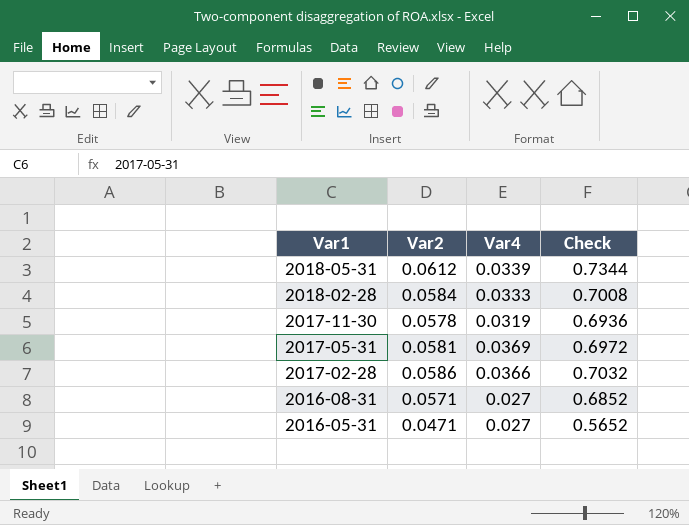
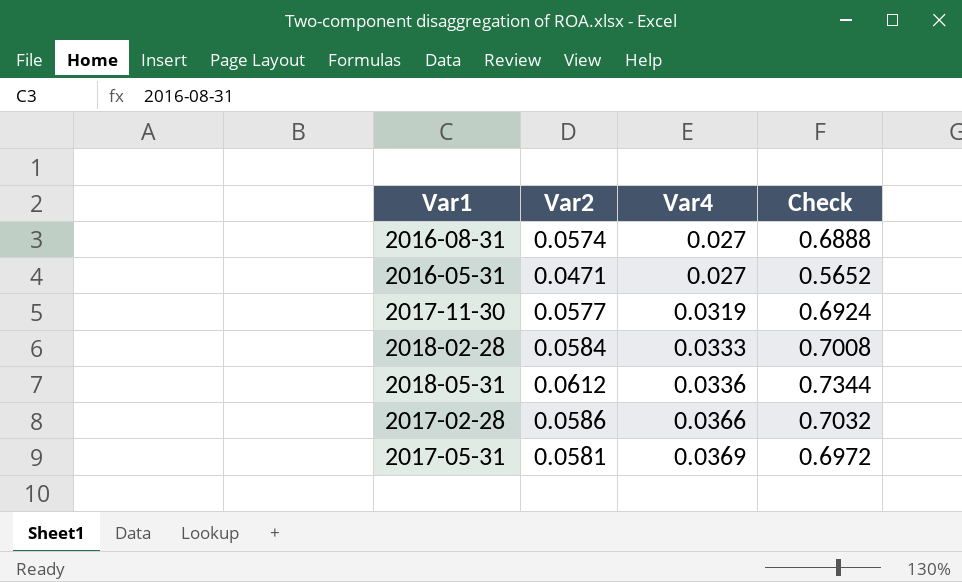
row order: Var1 descending -> Var4 ascending
2016-08-31 | Var2: 0.0571 -> 0.0574
2016-08-31 | Check: 0.6852 -> 0.6888
2017-11-30 | Var2: 0.0578 -> 0.0577
2017-11-30 | Check: 0.6936 -> 0.6924
2018-05-31 | Var4: 0.0339 -> 0.0336

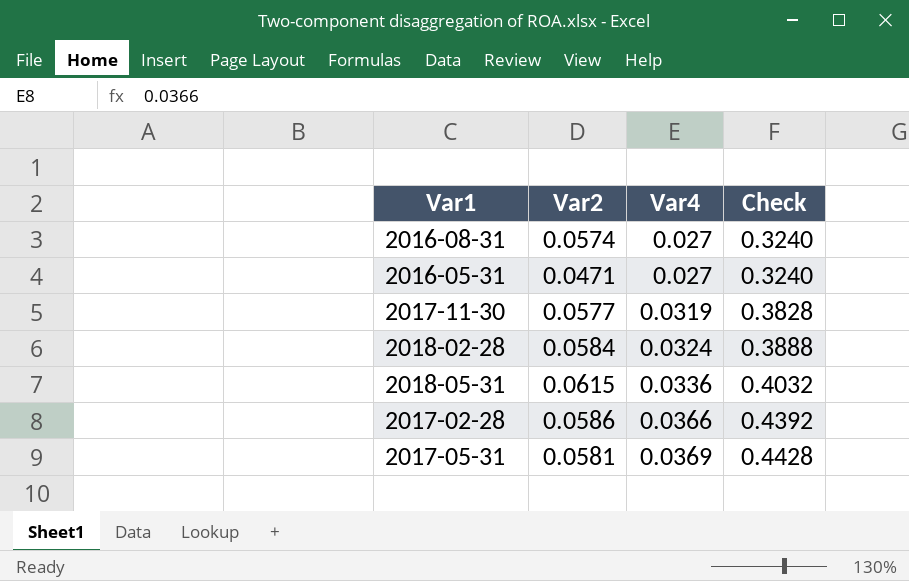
column Check | formula: [Var2] * 12 -> [Var4] * 12
2018-02-28 | Var4: 0.0333 -> 0.0324
2018-05-31 | Var2: 0.0612 -> 0.0615

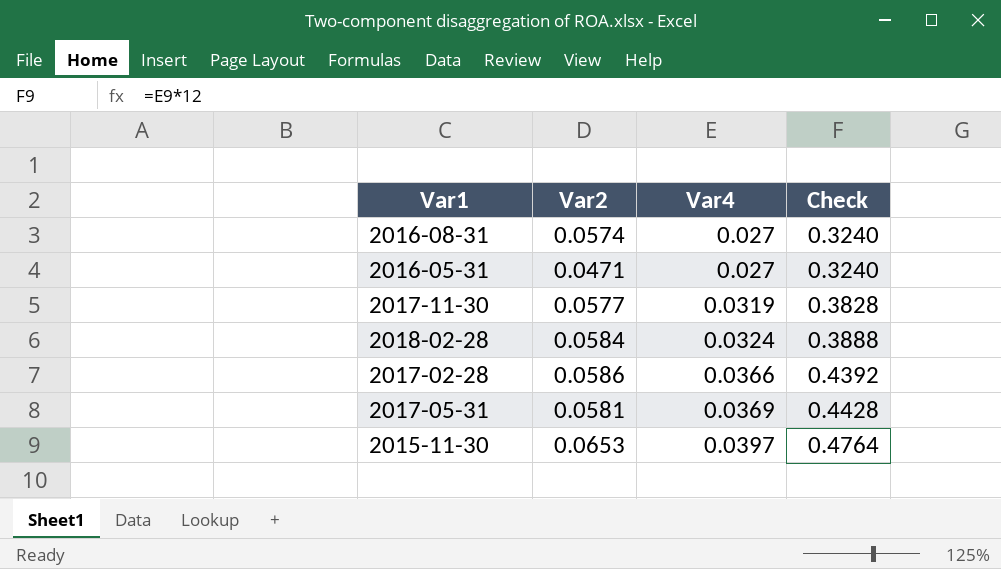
row 2018-05-31: 0.0615 | 0.0336 | 0.4032 -> none
row 2015-11-30: none -> 0.0653 | 0.0397 | 0.4764

